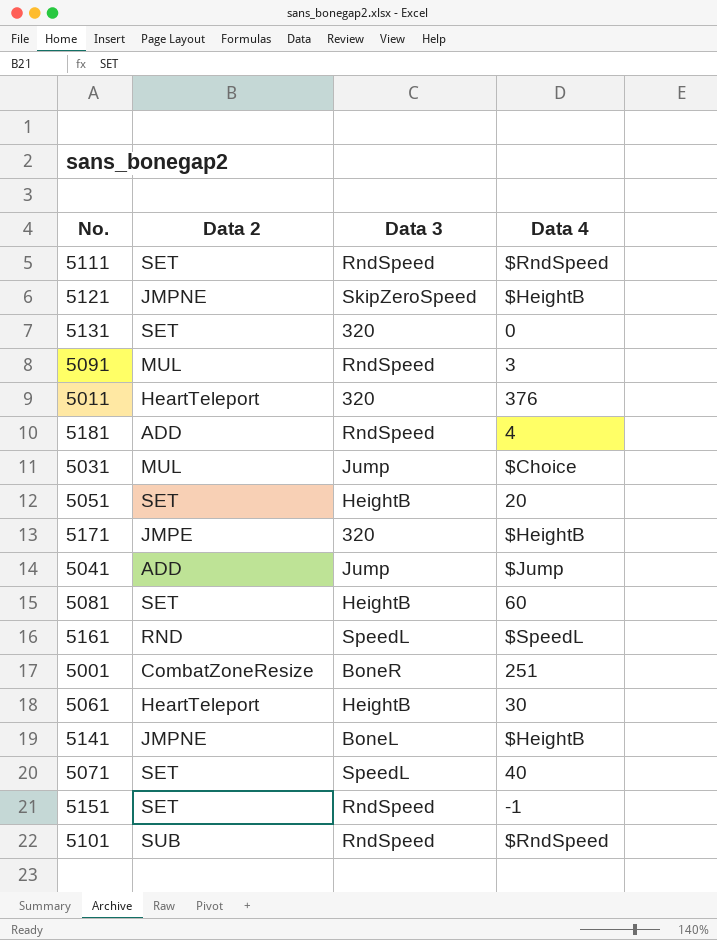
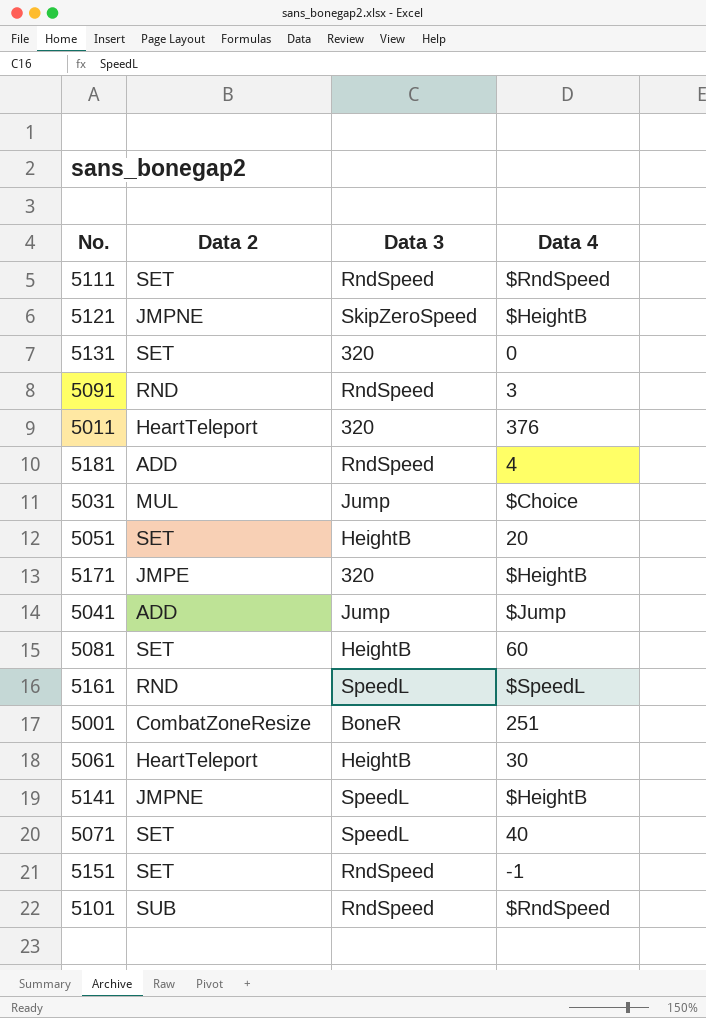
5091 | Data 2: MUL -> RND
5141 | Data 3: BoneL -> SpeedL

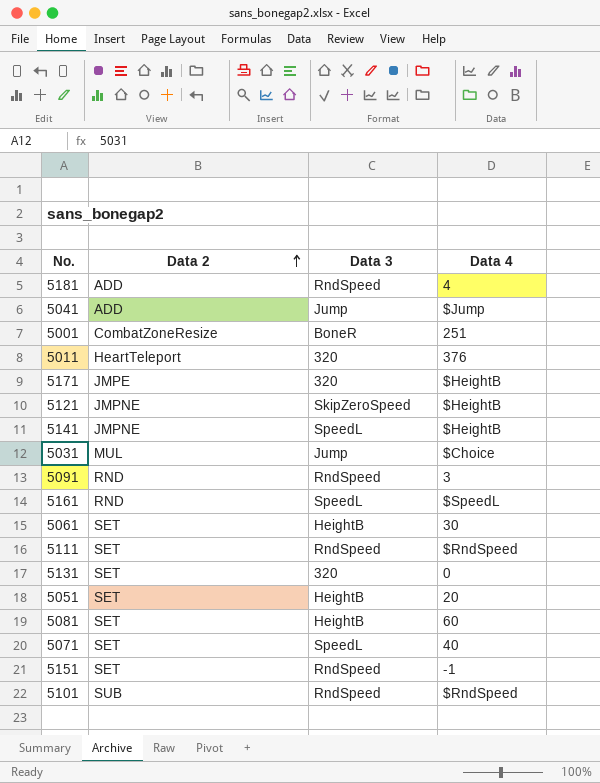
row order: none -> Data 2 ascending
5061 | Data 2: HeartTeleport -> SET

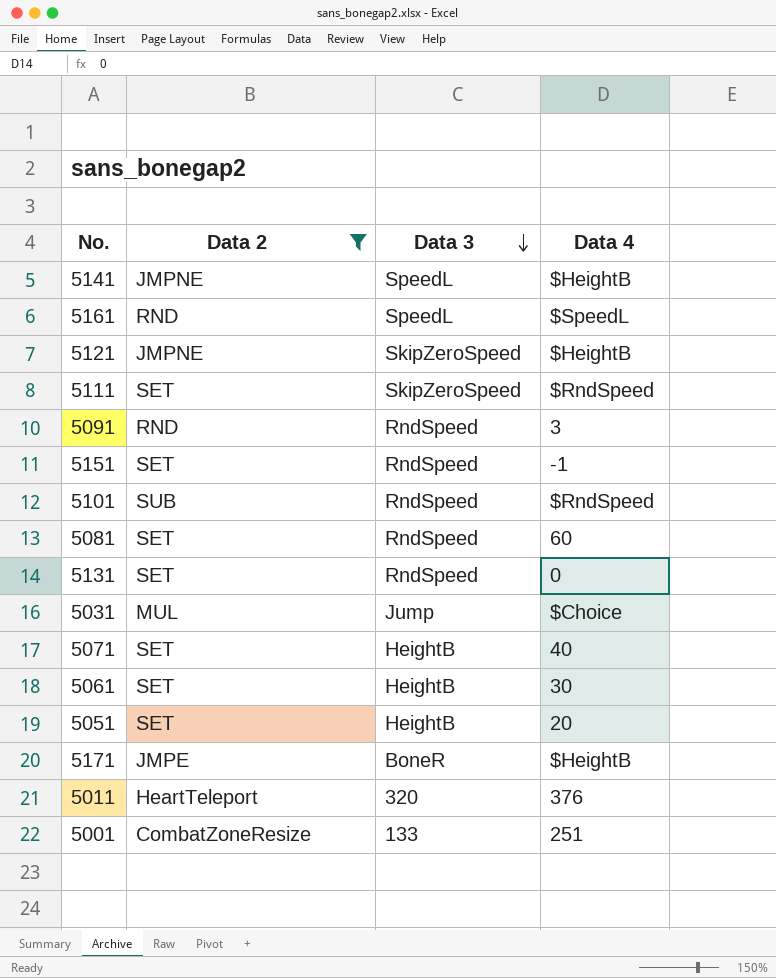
filter: none -> Data 2 != ADD
row order: Data 2 ascending -> Data 3 descending
5111 | Data 3: RndSpeed -> SkipZeroSpeed
5081 | Data 3: HeightB -> RndSpeed
5131 | Data 3: 320 -> RndSpeed
5071 | Data 3: SpeedL -> HeightB
5171 | Data 3: 320 -> BoneR
5001 | Data 3: BoneR -> 133

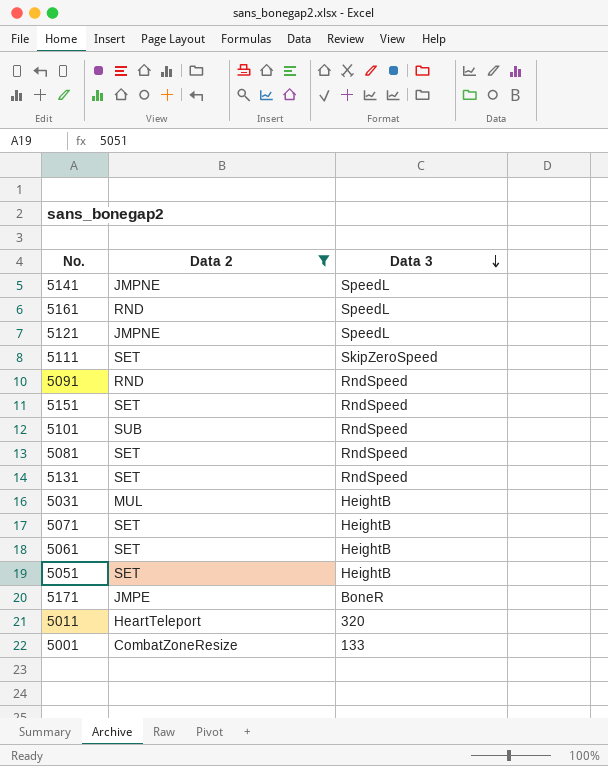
column Data 4 | position: 4 -> none
5121 | Data 3: SkipZeroSpeed -> SpeedL
5031 | Data 3: Jump -> HeightB

